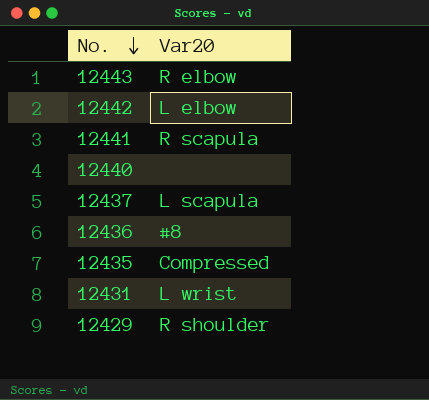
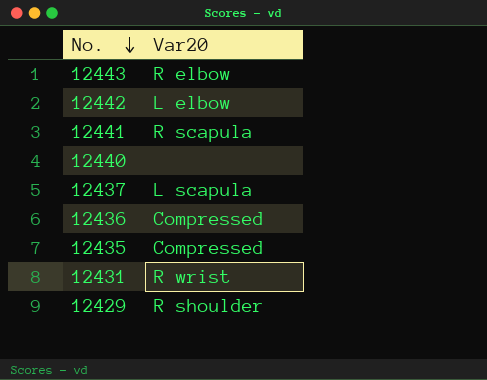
12436 | Var20: #8 -> Compressed
12431 | Var20: L wrist -> R wrist

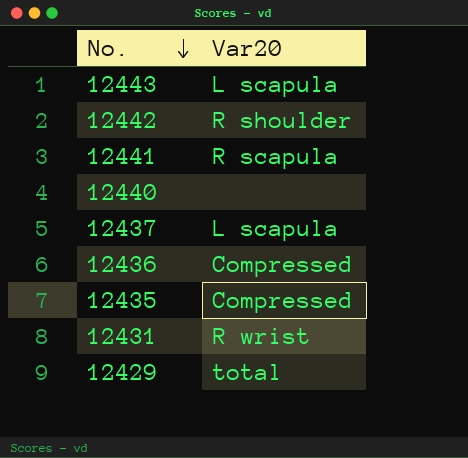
12443 | Var20: R elbow -> L scapula
12442 | Var20: L elbow -> R shoulder
12429 | Var20: R shoulder -> total

